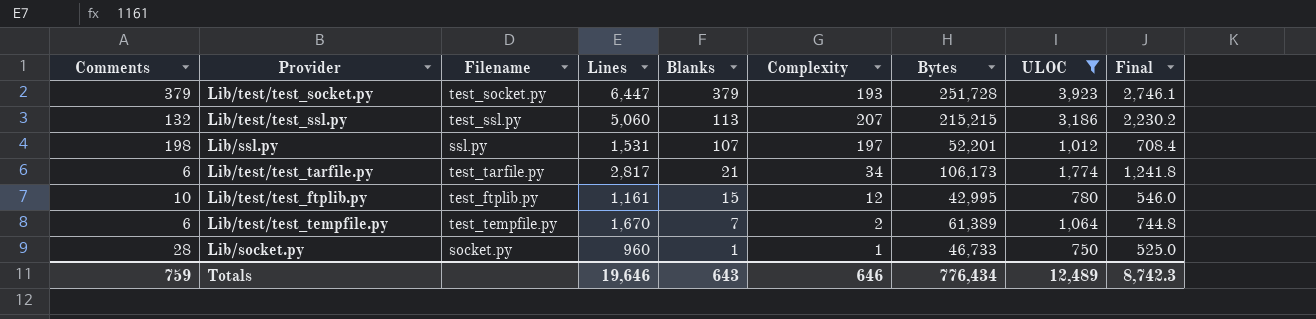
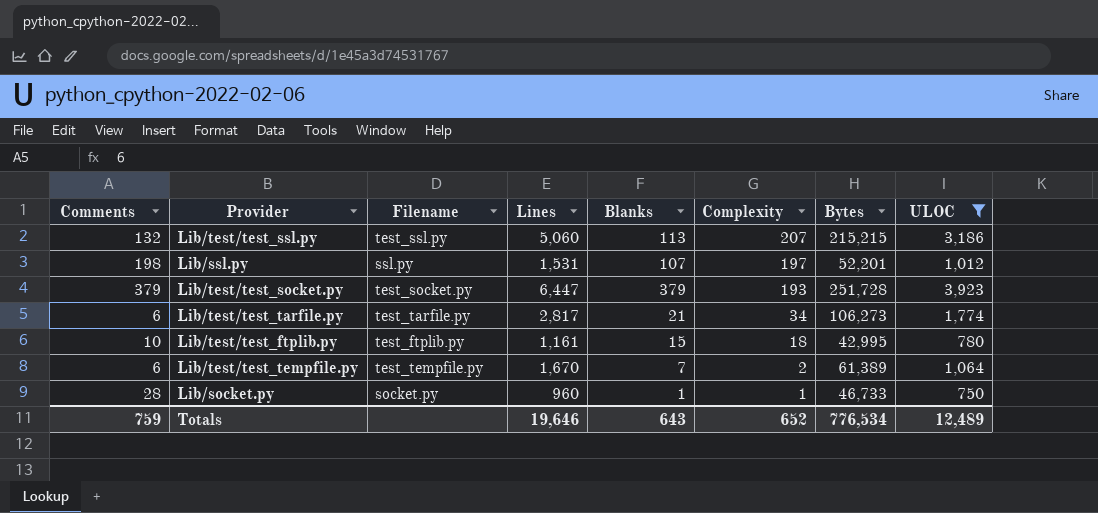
row order: Blanks descending -> Complexity descending
column Final | formula: [ULOC] * 0.7 -> none
Lib/test/test_tarfile.py | Bytes: 106,173 -> 106,273
Lib/test/test_ftplib.py | Complexity: 12 -> 18
Totals | Complexity: 646 -> 652
Totals | Bytes: 776,434 -> 776,534

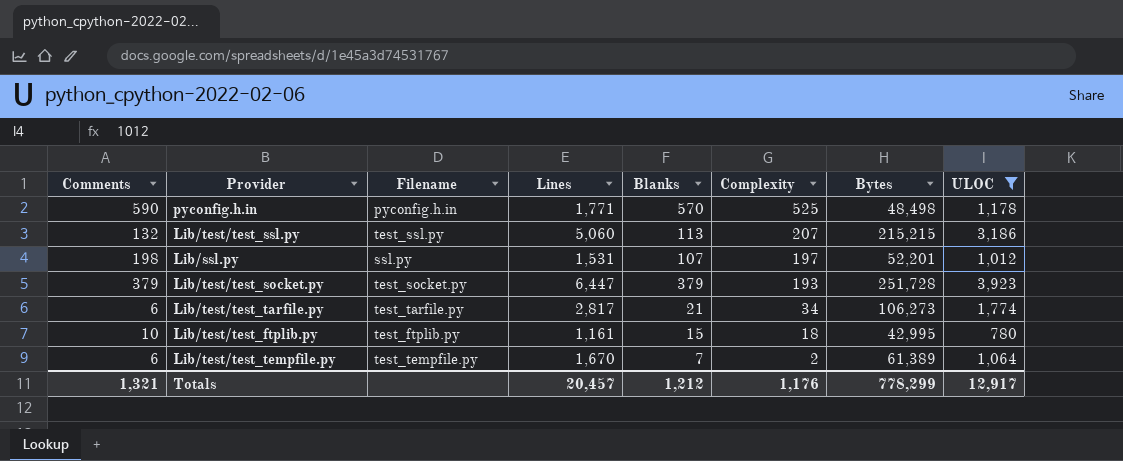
row Lib/socket.py: 28 | socket.py | 960 | 1 | 1 | 46,733 | 750 -> none
row pyconfig.h.in: none -> 590 | pyconfig.h.in | 1,771 | 570 | 525 | 48,498 | 1,178
Totals | Comments: 759 -> 1,321
Totals | Lines: 19,646 -> 20,457
Totals | Blanks: 643 -> 1,212
Totals | Complexity: 652 -> 1,176
Totals | Bytes: 776,534 -> 778,299
Totals | ULOC: 12,489 -> 12,917

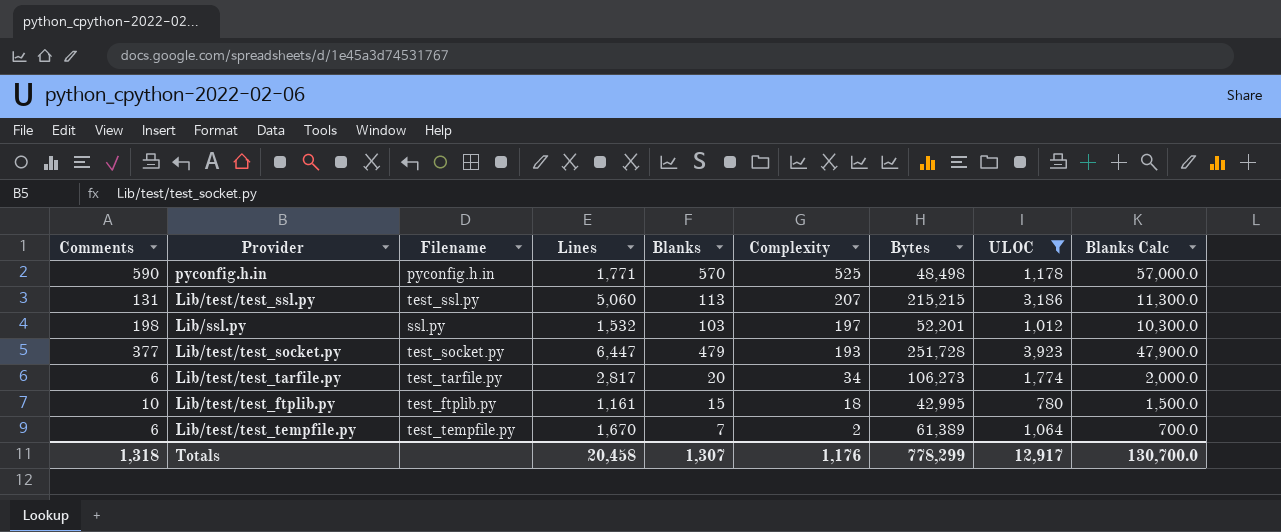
column Blanks Calc | formula: none -> [Blanks] * 100
Lib/test/test_ssl.py | Comments: 132 -> 131
Lib/ssl.py | Lines: 1,531 -> 1,532
Lib/ssl.py | Blanks: 107 -> 103
Lib/test/test_socket.py | Comments: 379 -> 377
Lib/test/test_socket.py | Blanks: 379 -> 479
Lib/test/test_tarfile.py | Blanks: 21 -> 20
Totals | Comments: 1,321 -> 1,318
Totals | Lines: 20,457 -> 20,458
Totals | Blanks: 1,212 -> 1,307

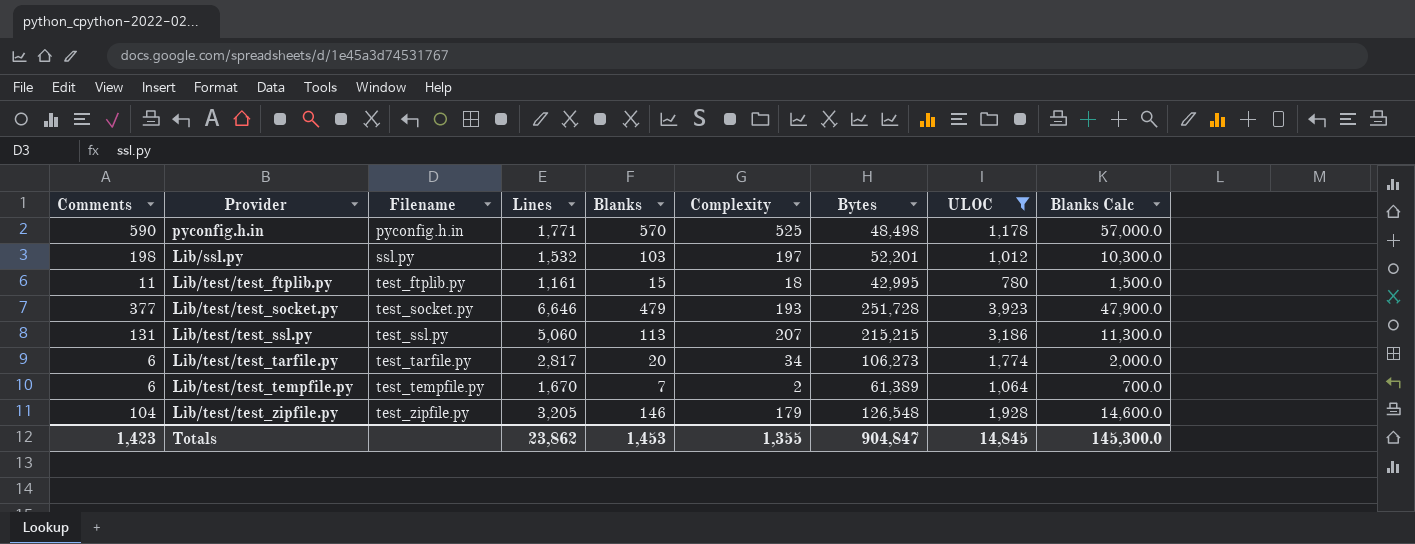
row order: Complexity descending -> Filename ascending
Lib/test/test_ftplib.py | Comments: 10 -> 11
Lib/test/test_socket.py | Lines: 6,447 -> 6,646
row Lib/test/test_zipfile.py: none -> 104 | test_zipfile.py | 3,205 | 146 | 179 | 126,548 | 1,928 | 14,600.0
Totals | Comments: 1,318 -> 1,423
Totals | Lines: 20,458 -> 23,862
Totals | Blanks: 1,307 -> 1,453
Totals | Complexity: 1,176 -> 1,355
Totals | Bytes: 778,299 -> 904,847
Totals | ULOC: 12,917 -> 14,845
Totals | Blanks Calc: 130,700.0 -> 145,300.0

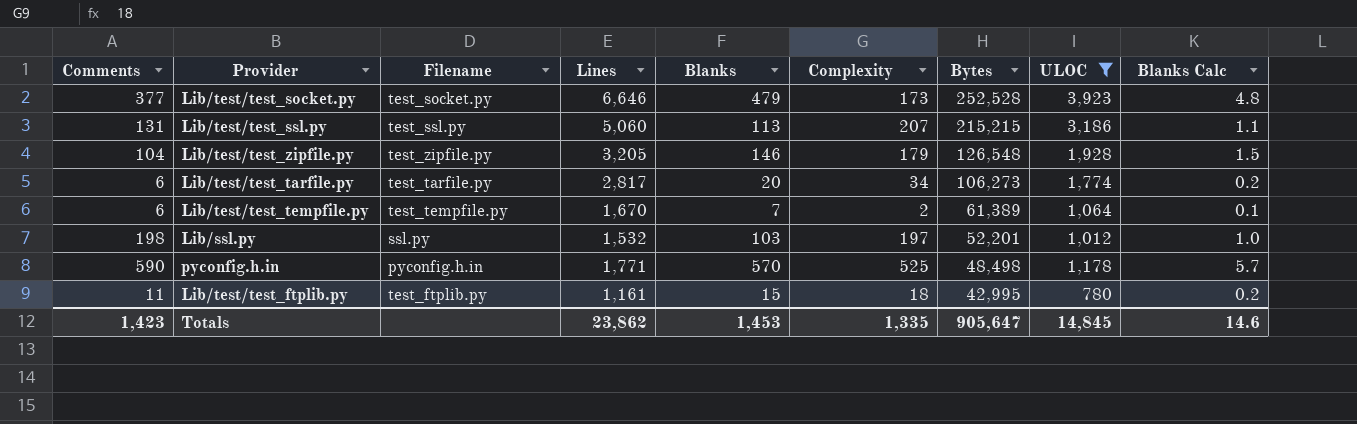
row order: Filename ascending -> Bytes descending
column Blanks Calc | formula: [Blanks] * 100 -> [Blanks] * 0.01
Lib/test/test_socket.py | Complexity: 193 -> 173
Lib/test/test_socket.py | Bytes: 251,728 -> 252,528
Totals | Complexity: 1,355 -> 1,335
Totals | Bytes: 904,847 -> 905,647
Totals | Blanks Calc: 145,300.0 -> 14.6

